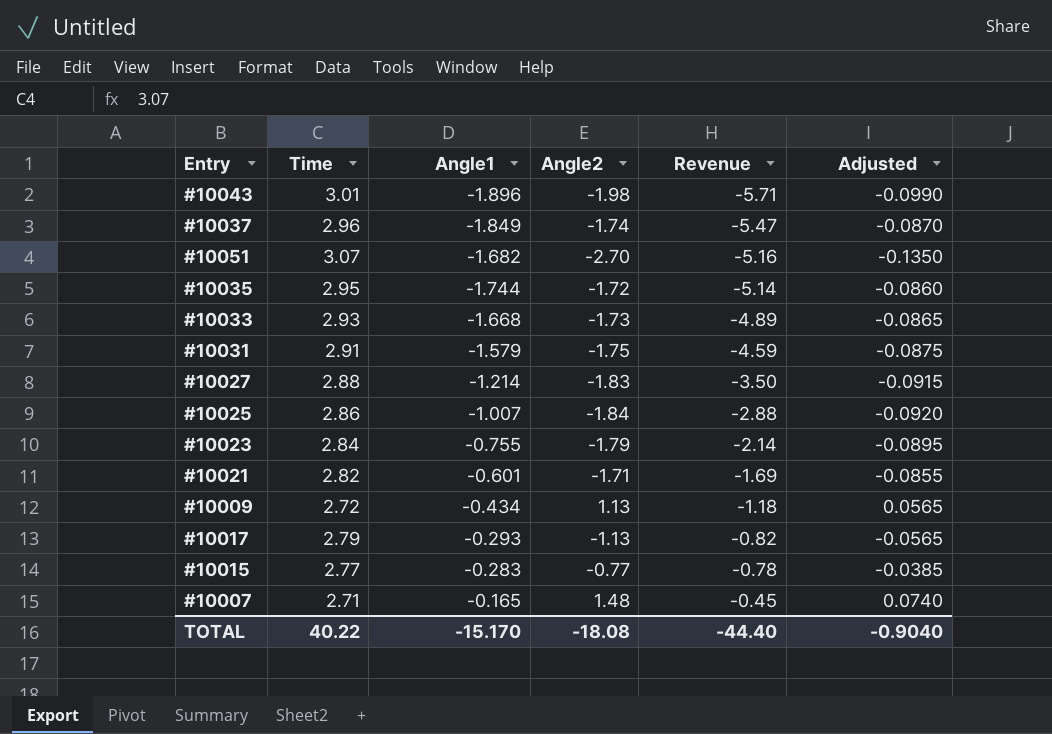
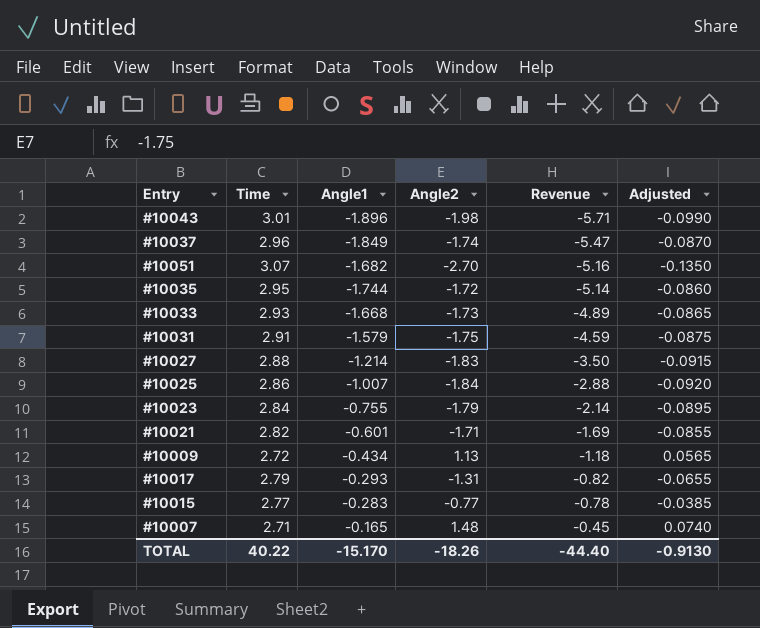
#10017 | Angle2: -1.13 -> -1.31
#10017 | Adjusted: -0.0565 -> -0.0655
TOTAL | Angle2: -18.08 -> -18.26
TOTAL | Adjusted: -0.9040 -> -0.9130

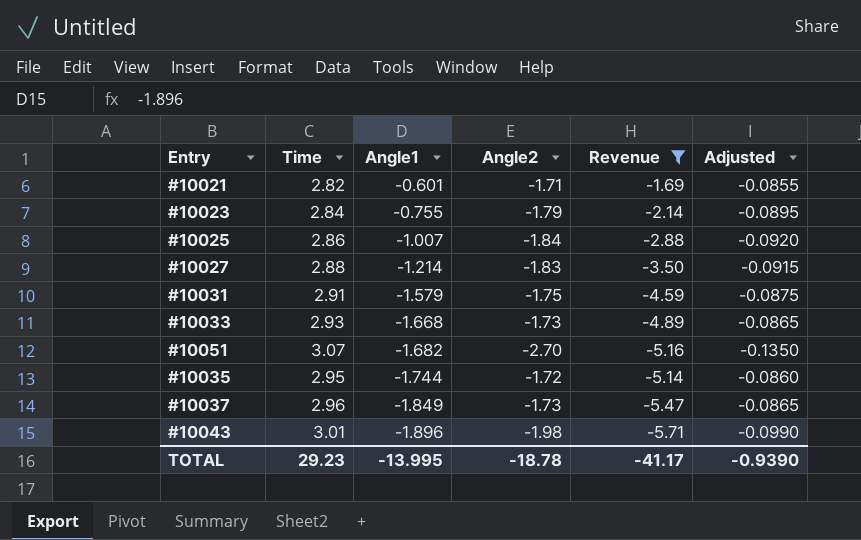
filter: none -> Revenue <= -1.69
row order: Revenue ascending -> Angle1 descending
#10037 | Angle2: -1.74 -> -1.73
#10037 | Adjusted: -0.0870 -> -0.0865
TOTAL | Time: 40.22 -> 29.23
TOTAL | Angle1: -15.170 -> -13.995
TOTAL | Angle2: -18.26 -> -18.78
TOTAL | Revenue: -44.40 -> -41.17
TOTAL | Adjusted: -0.9130 -> -0.9390

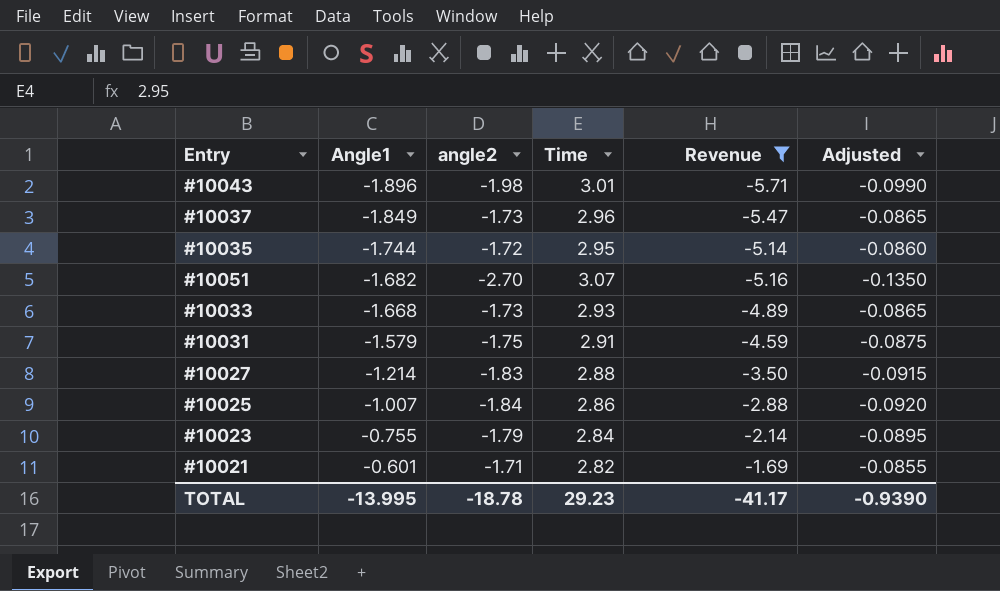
row order: Angle1 descending -> Angle1 ascending
column name: Angle2 -> angle2
column Time | position: 2 -> 4

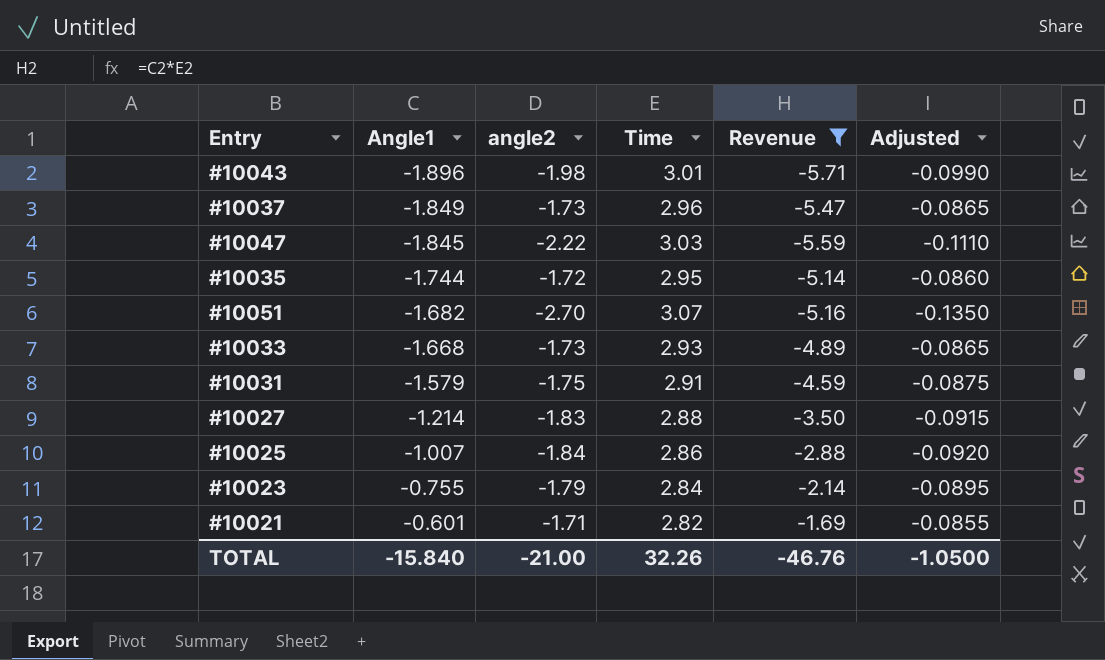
row #10047: none -> -1.845 | -2.22 | 3.03 | -5.59 | -0.1110
TOTAL | Angle1: -13.995 -> -15.840
TOTAL | angle2: -18.78 -> -21.00
TOTAL | Time: 29.23 -> 32.26
TOTAL | Revenue: -41.17 -> -46.76
TOTAL | Adjusted: -0.9390 -> -1.0500

